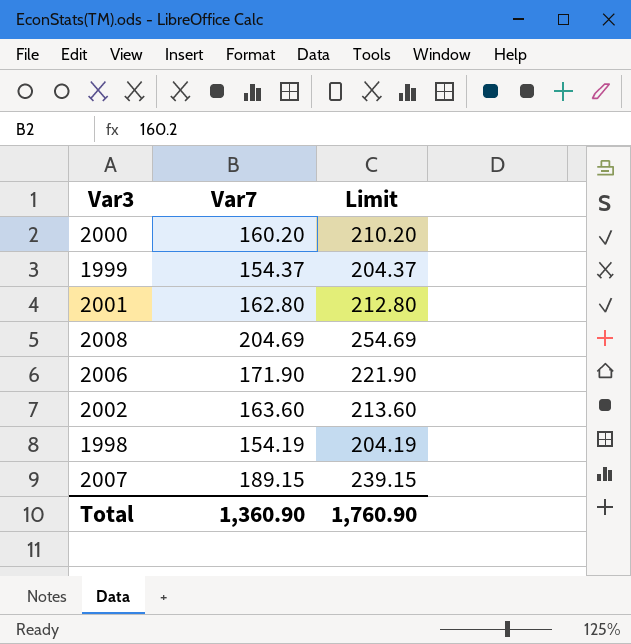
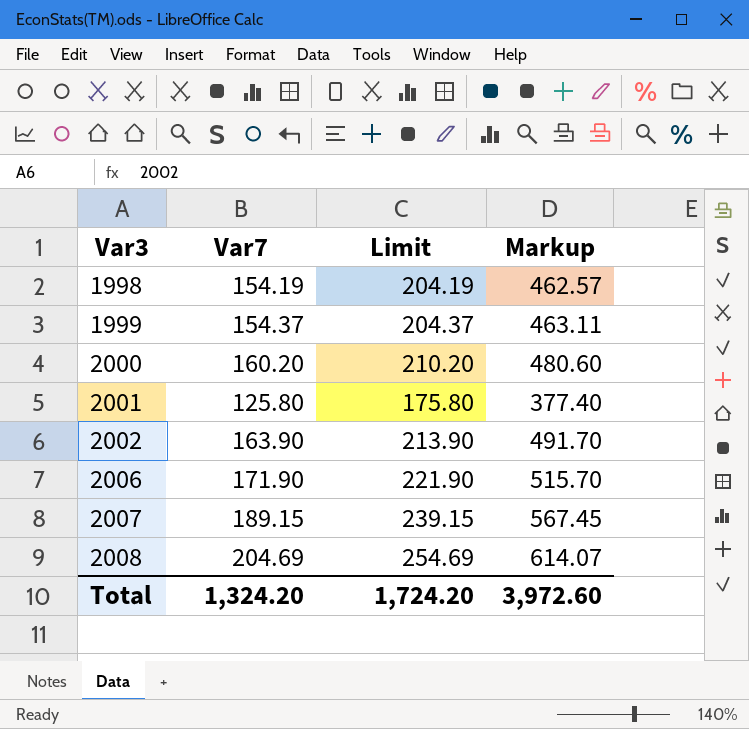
row order: none -> Var3 ascending
column Markup | formula: none -> [Var7] * 3
2001 | Var7: 162.80 -> 125.80
2001 | Limit: 212.80 -> 175.80
2002 | Var7: 163.60 -> 163.90
2002 | Limit: 213.60 -> 213.90
Total | Var7: 1,360.90 -> 1,324.20
Total | Limit: 1,760.90 -> 1,724.20

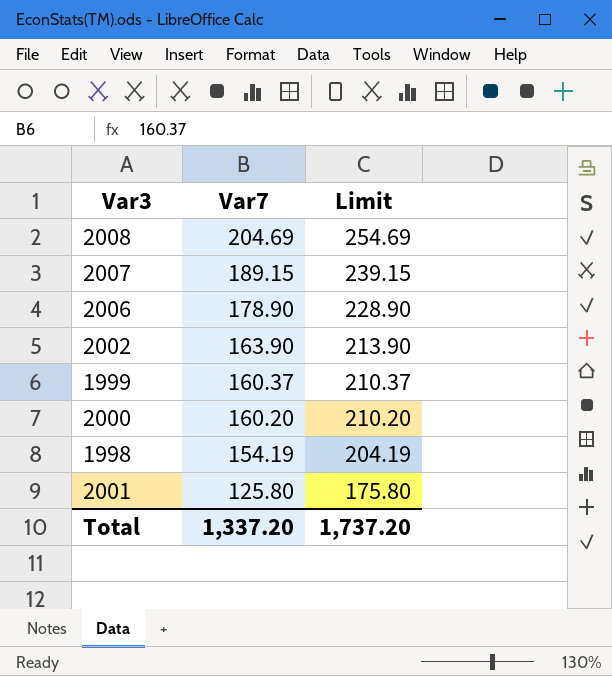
row order: Var3 ascending -> Var7 descending
column Markup | formula: [Var7] * 3 -> none
2006 | Var7: 171.90 -> 178.90
2006 | Limit: 221.90 -> 228.90
1999 | Var7: 154.37 -> 160.37
1999 | Limit: 204.37 -> 210.37
Total | Var7: 1,324.20 -> 1,337.20
Total | Limit: 1,724.20 -> 1,737.20

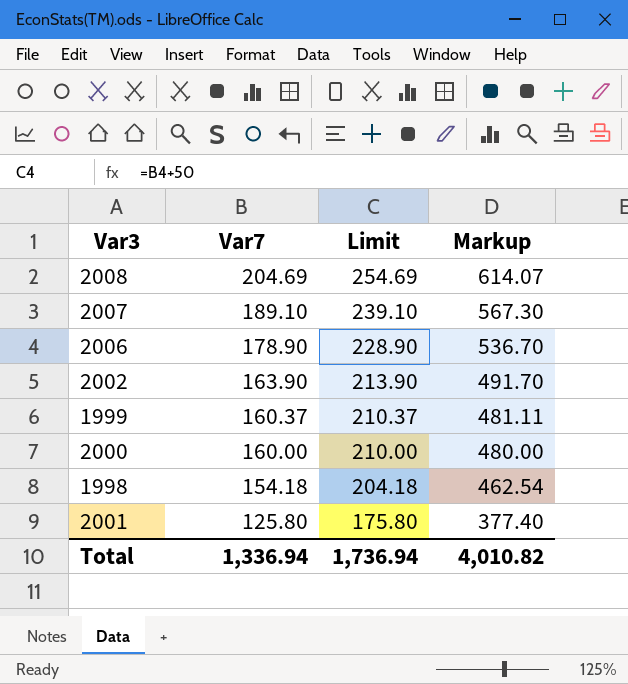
column Markup | formula: none -> [Var7] * 3
2007 | Var7: 189.15 -> 189.10
2007 | Limit: 239.15 -> 239.10
2000 | Var7: 160.20 -> 160.00
2000 | Limit: 210.20 -> 210.00
1998 | Var7: 154.19 -> 154.18
1998 | Limit: 204.19 -> 204.18
Total | Var7: 1,337.20 -> 1,336.94
Total | Limit: 1,737.20 -> 1,736.94

